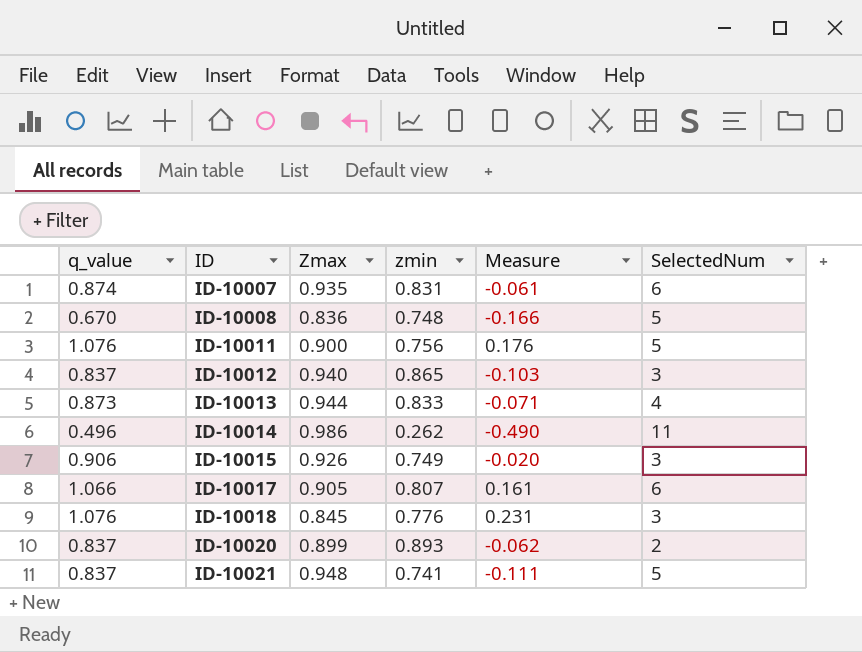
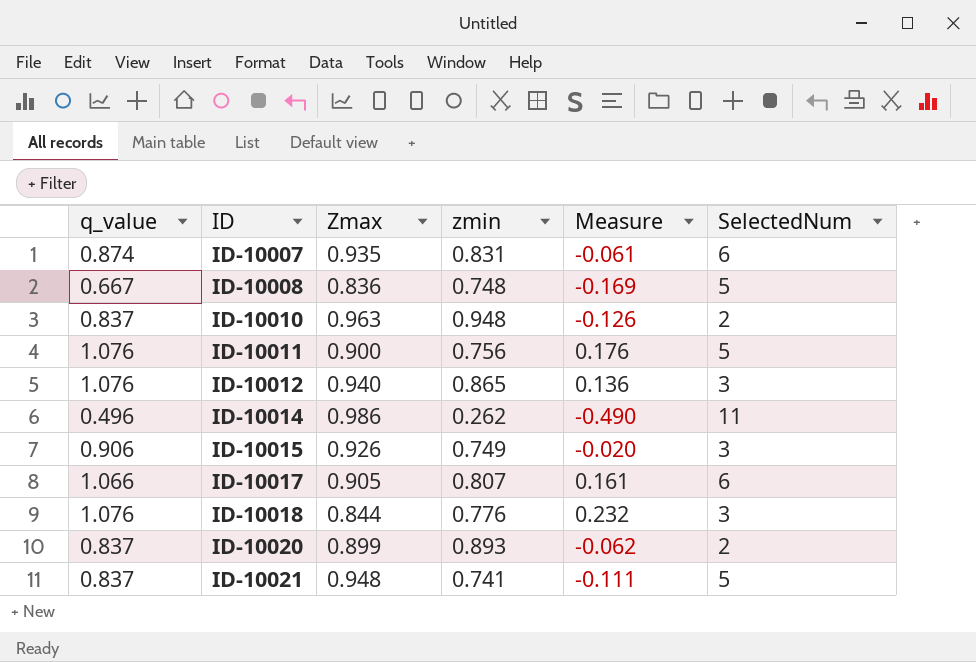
row ID-10013: 0.873 | 0.944 | 0.833 | -0.071 | 4 -> none
ID-10008 | q_value: 0.670 -> 0.667
ID-10008 | Measure: -0.166 -> -0.169
row ID-10010: none -> 0.837 | 0.963 | 0.948 | -0.126 | 2
ID-10012 | q_value: 0.837 -> 1.076
ID-10012 | Measure: -0.103 -> 0.136
ID-10018 | Zmax: 0.845 -> 0.844
ID-10018 | Measure: 0.231 -> 0.232

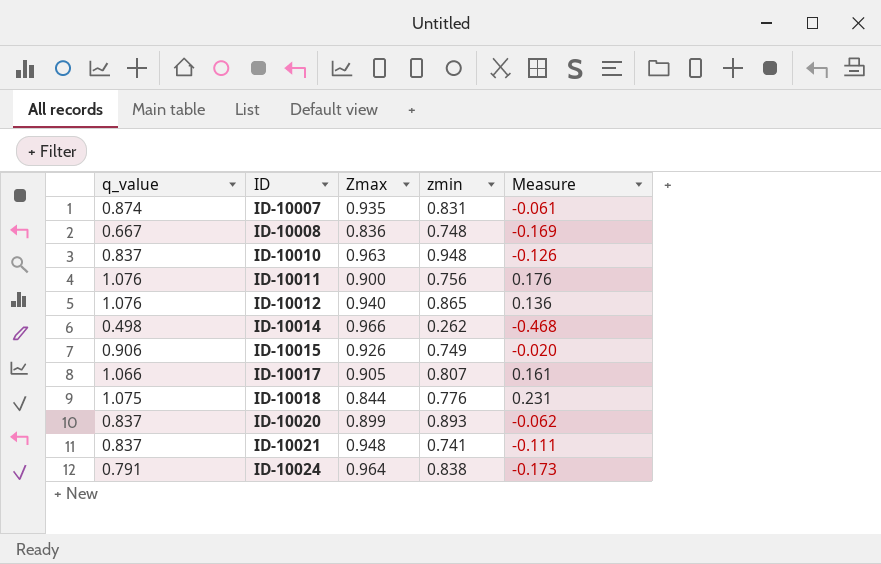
column SelectedNum | position: 6 -> none
ID-10014 | q_value: 0.496 -> 0.498
ID-10014 | Zmax: 0.986 -> 0.966
ID-10014 | Measure: -0.490 -> -0.468
ID-10018 | q_value: 1.076 -> 1.075
ID-10018 | Measure: 0.232 -> 0.231
row ID-10024: none -> 0.791 | 0.964 | 0.838 | -0.173

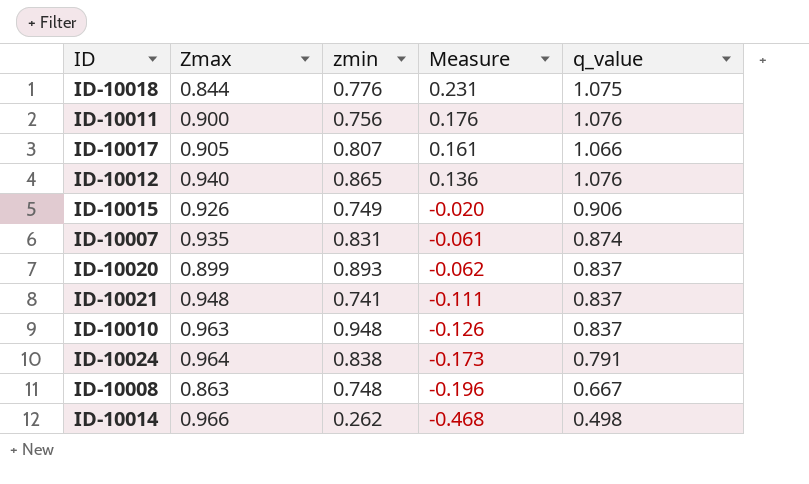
row order: ID ascending -> Measure descending
column q_value | position: 1 -> 5
ID-10008 | Zmax: 0.836 -> 0.863
ID-10008 | Measure: -0.169 -> -0.196

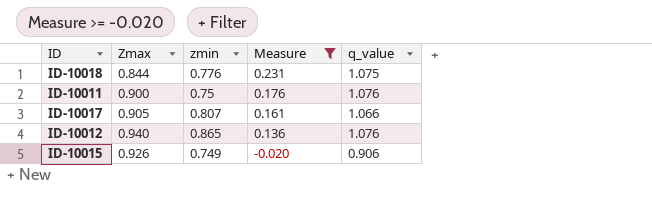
filter: none -> Measure >= -0.020
ID-10011 | zmin: 0.756 -> 0.75

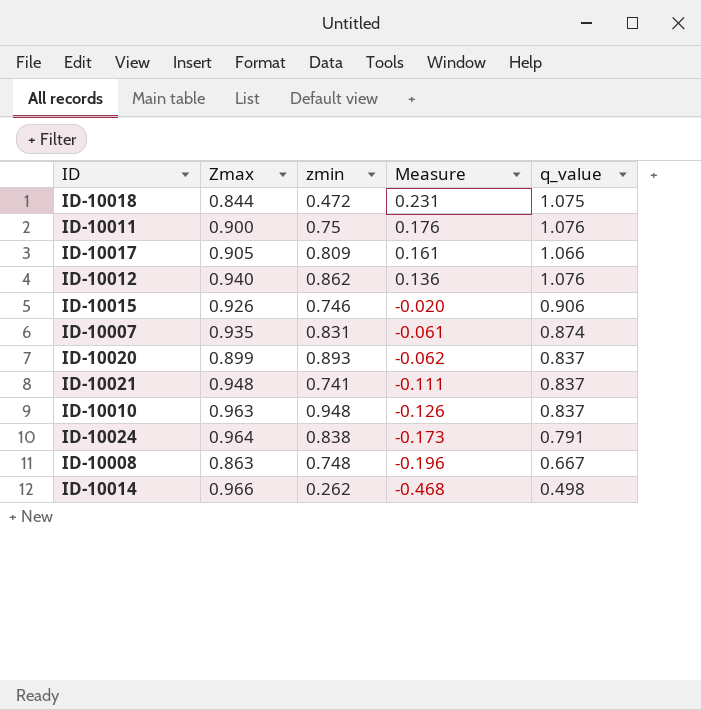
filter: Measure >= -0.020 -> none
ID-10018 | zmin: 0.776 -> 0.472
ID-10017 | zmin: 0.807 -> 0.809
ID-10012 | zmin: 0.865 -> 0.862
ID-10015 | zmin: 0.749 -> 0.746

